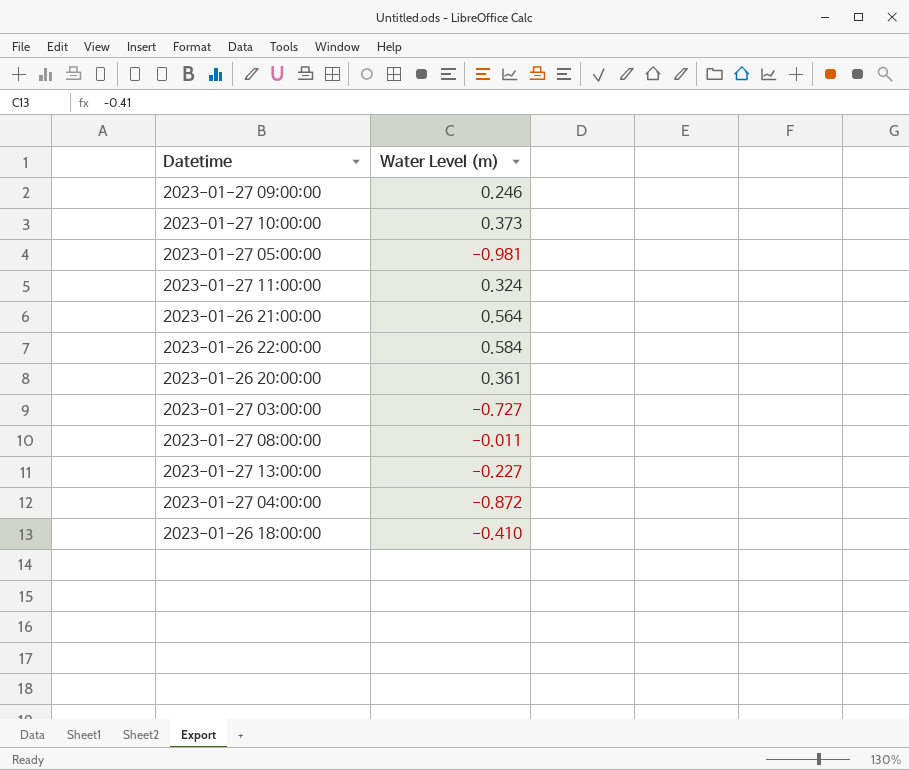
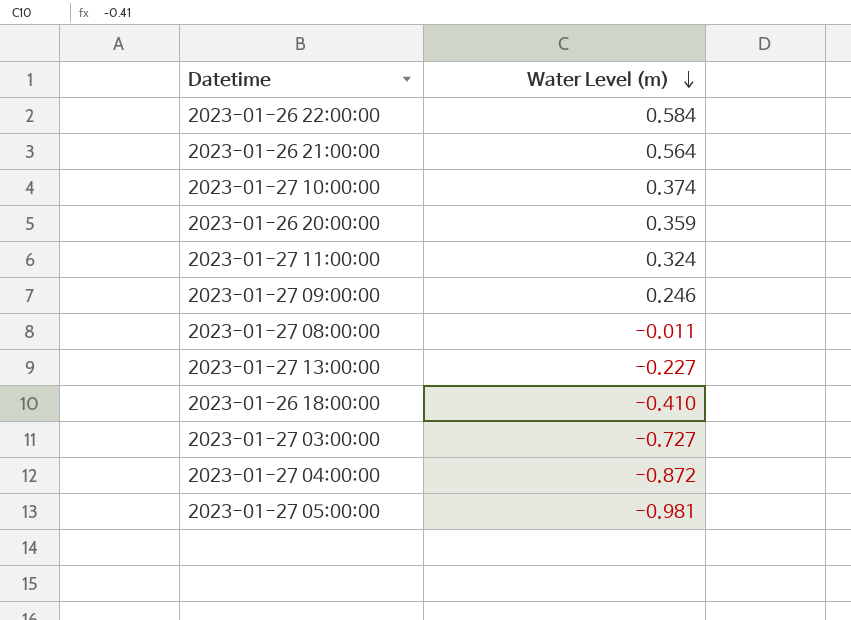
row order: none -> Water Level (m) descending
2023-01-27 10:00:00 | Water Level (m): 0.373 -> 0.374
2023-01-26 20:00:00 | Water Level (m): 0.361 -> 0.359

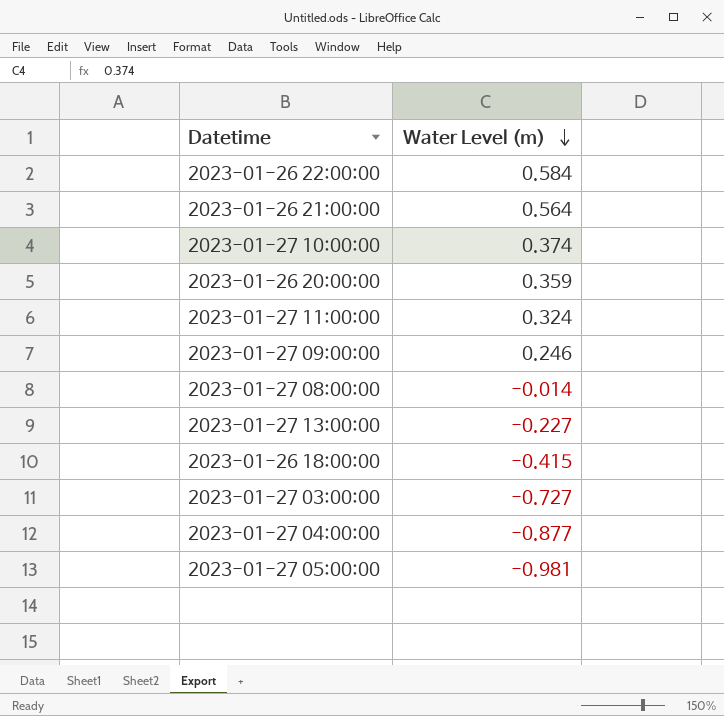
2023-01-27 08:00:00 | Water Level (m): -0.011 -> -0.014
2023-01-26 18:00:00 | Water Level (m): -0.410 -> -0.415
2023-01-27 04:00:00 | Water Level (m): -0.872 -> -0.877

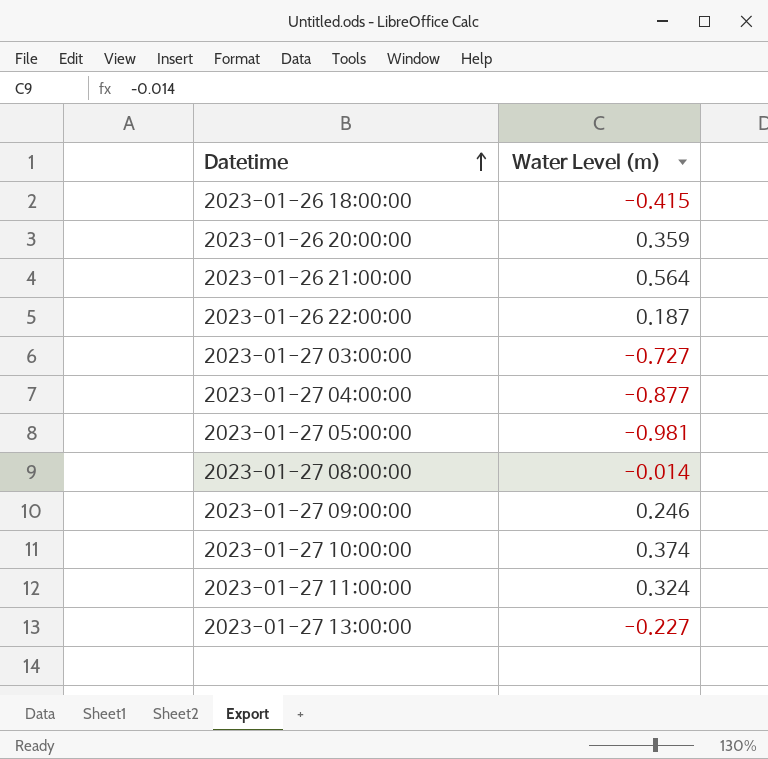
row order: Water Level (m) descending -> Datetime ascending
2023-01-26 22:00:00 | Water Level (m): 0.584 -> 0.187

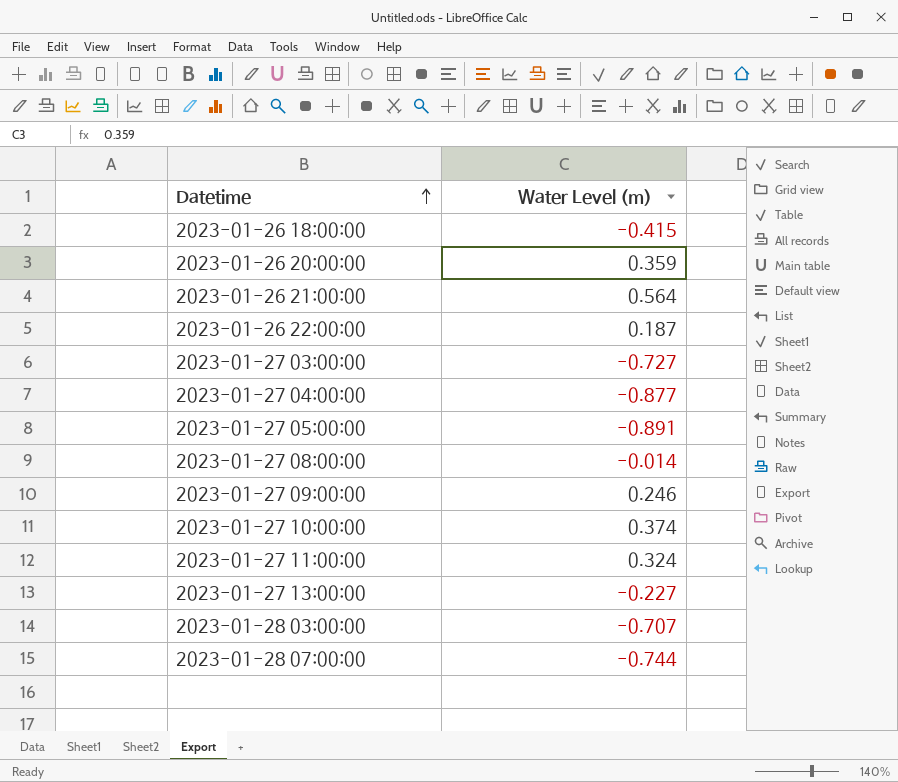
2023-01-27 05:00:00 | Water Level (m): -0.981 -> -0.891
row 2023-01-28 03:00:00: none -> -0.707
row 2023-01-28 07:00:00: none -> -0.744

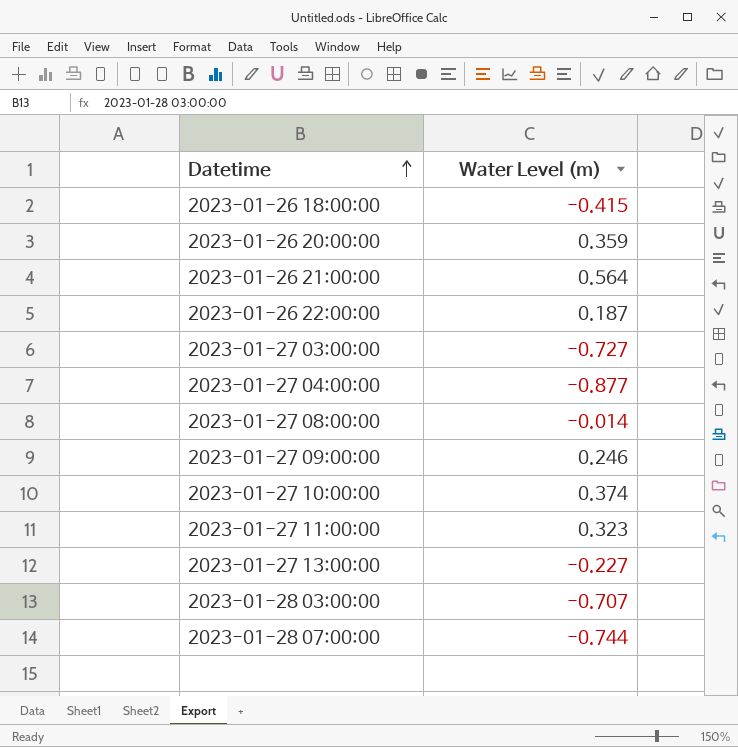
row 2023-01-27 05:00:00: -0.891 -> none
2023-01-27 11:00:00 | Water Level (m): 0.324 -> 0.323

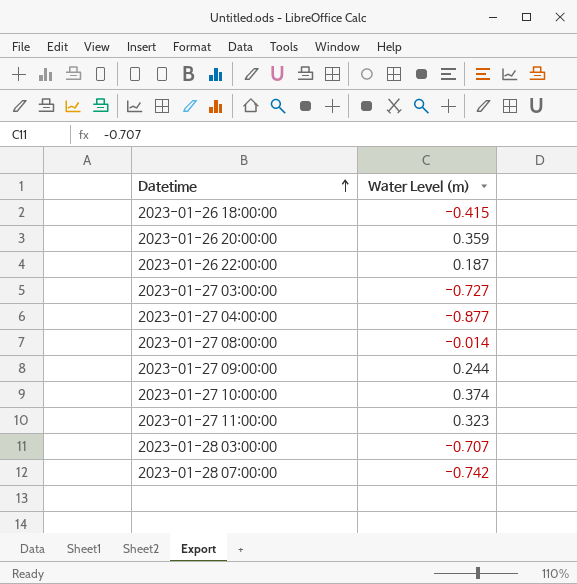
row 2023-01-26 21:00:00: 0.564 -> none
row 2023-01-27 13:00:00: -0.227 -> none
2023-01-27 09:00:00 | Water Level (m): 0.246 -> 0.244
2023-01-28 07:00:00 | Water Level (m): -0.744 -> -0.742

